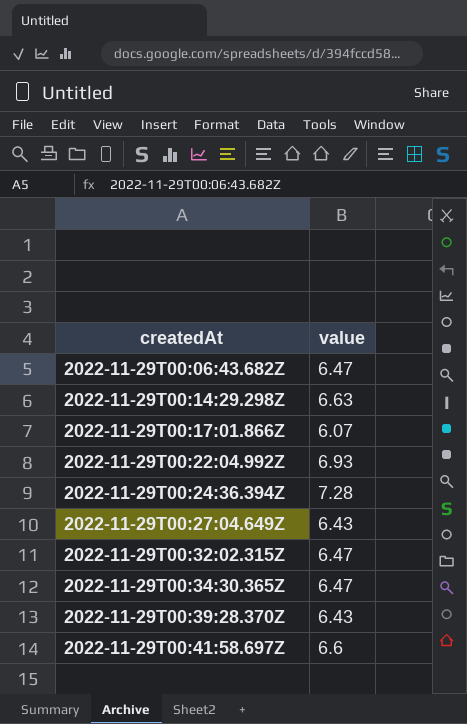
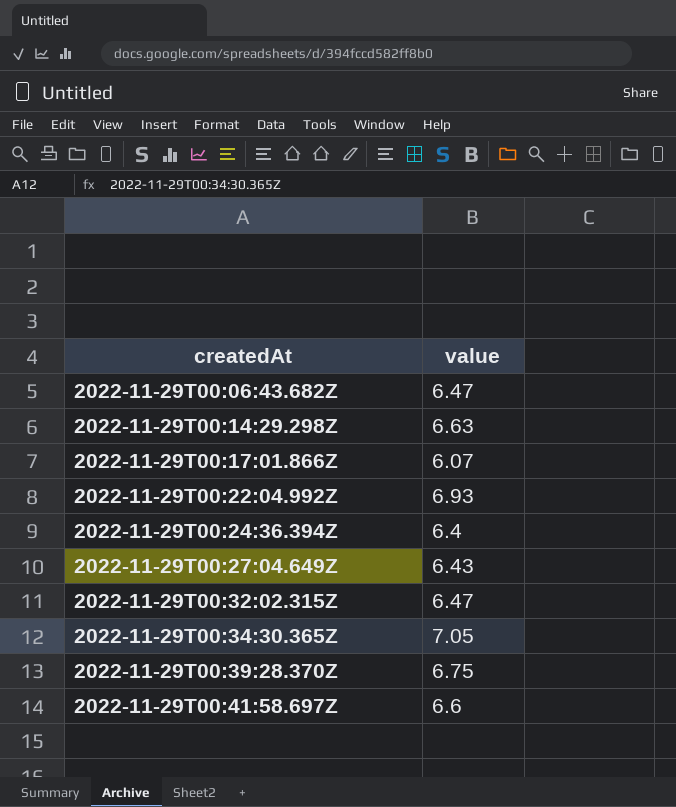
2022-11-29T00:24:36.394Z | value: 7.28 -> 6.4
2022-11-29T00:34:30.365Z | value: 6.47 -> 7.05
2022-11-29T00:39:28.370Z | value: 6.43 -> 6.75

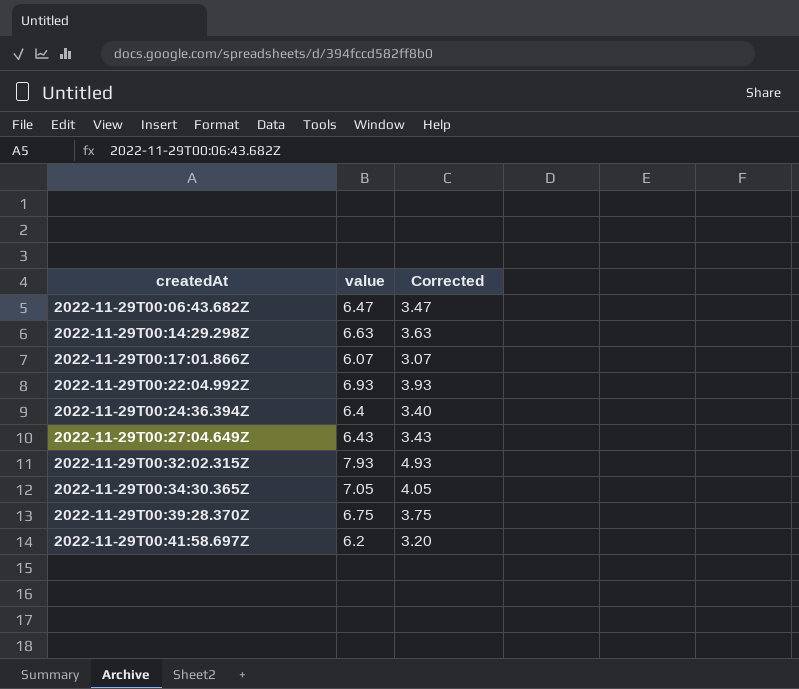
column Corrected | formula: none -> [value] - 3
2022-11-29T00:32:02.315Z | value: 6.47 -> 7.93
2022-11-29T00:41:58.697Z | value: 6.6 -> 6.2

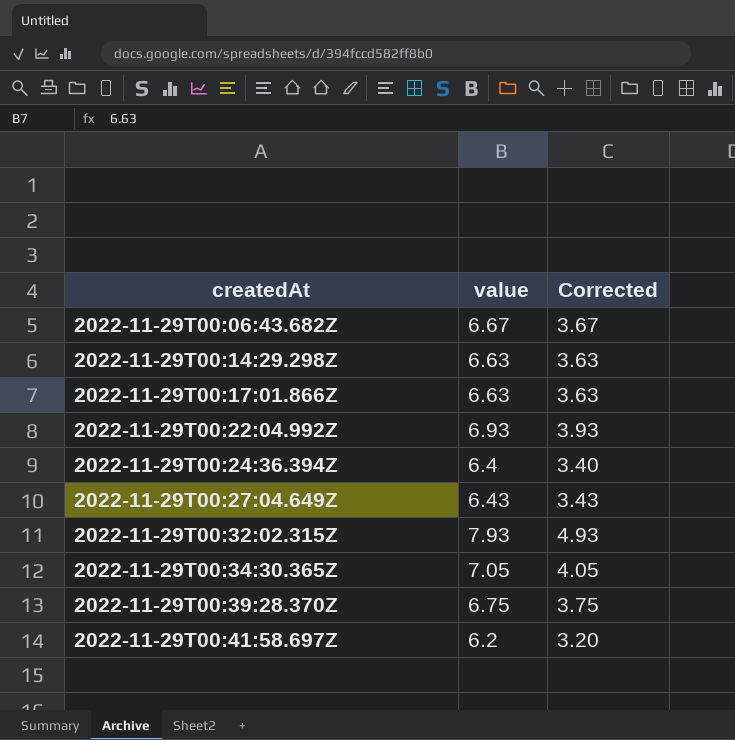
2022-11-29T00:06:43.682Z | value: 6.47 -> 6.67
2022-11-29T00:06:43.682Z | Corrected: 3.47 -> 3.67
2022-11-29T00:17:01.866Z | value: 6.07 -> 6.63
2022-11-29T00:17:01.866Z | Corrected: 3.07 -> 3.63

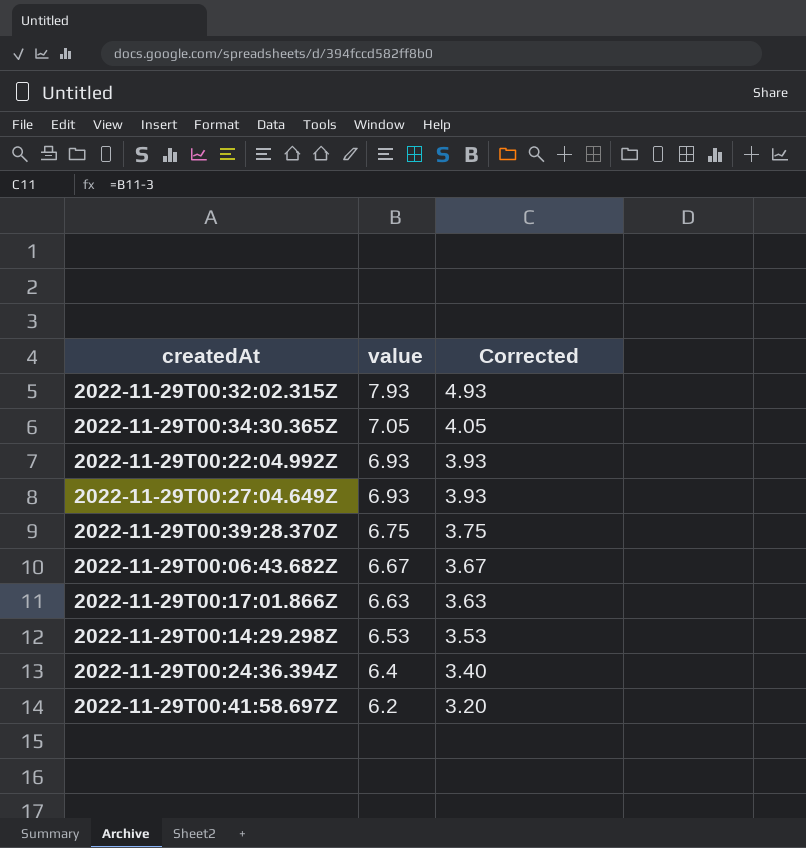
row order: createdAt ascending -> value descending
2022-11-29T00:27:04.649Z | value: 6.43 -> 6.93
2022-11-29T00:27:04.649Z | Corrected: 3.43 -> 3.93
2022-11-29T00:14:29.298Z | value: 6.63 -> 6.53
2022-11-29T00:14:29.298Z | Corrected: 3.63 -> 3.53

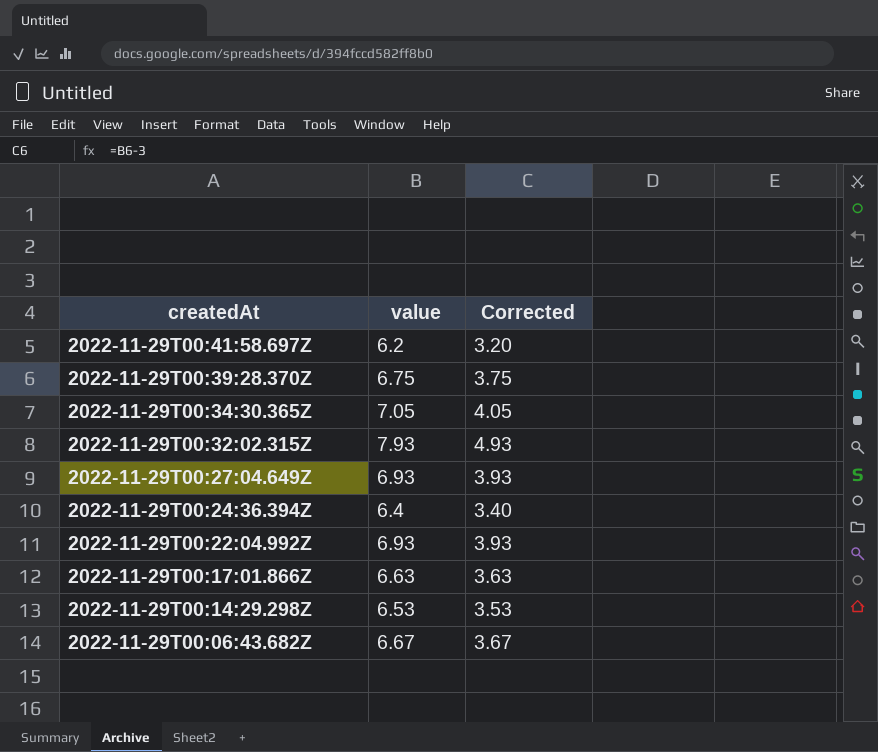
row order: value descending -> createdAt descending

